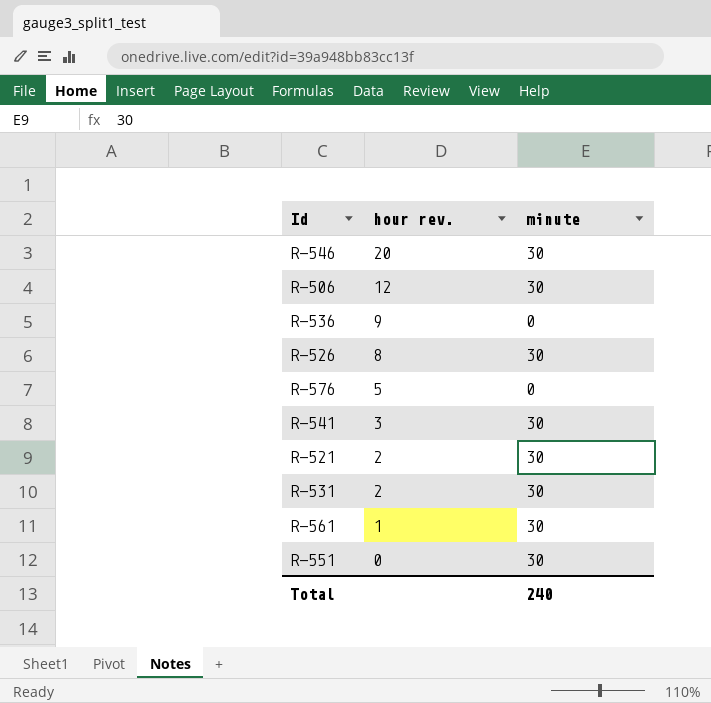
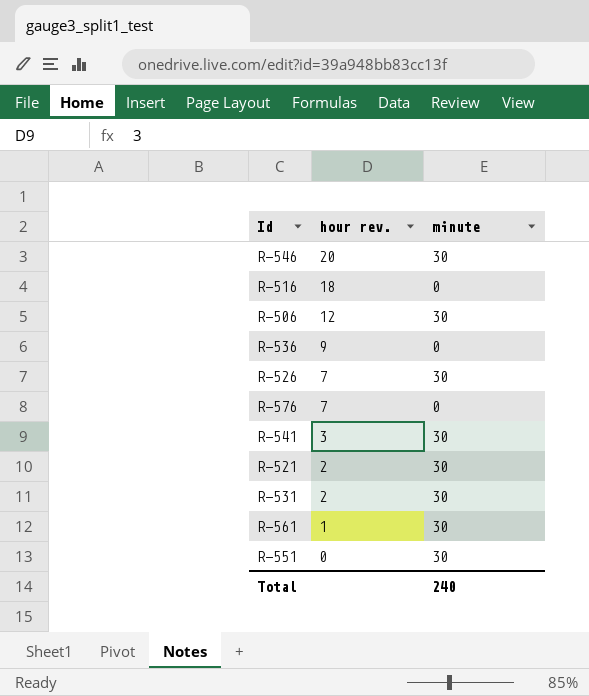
row R-516: none -> 18 | 0
R-526 | hour rev.: 8 -> 7
R-576 | hour rev.: 5 -> 7

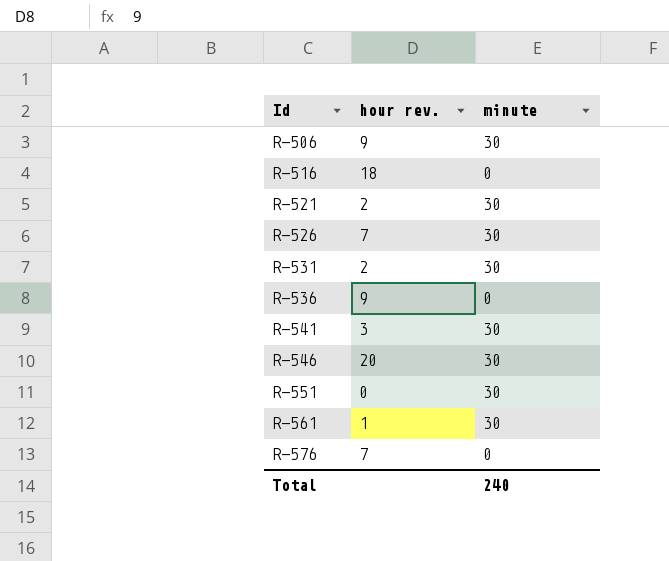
row order: hour rev. descending -> Id ascending
R-506 | hour rev.: 12 -> 9

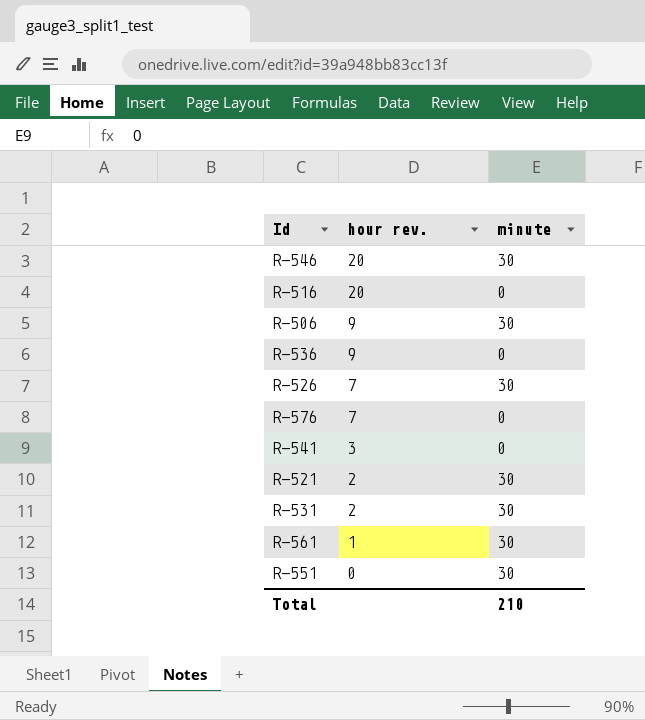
row order: Id ascending -> hour rev. descending
R-516 | hour rev.: 18 -> 20
R-541 | minute: 30 -> 0
Total | minute: 240 -> 210

